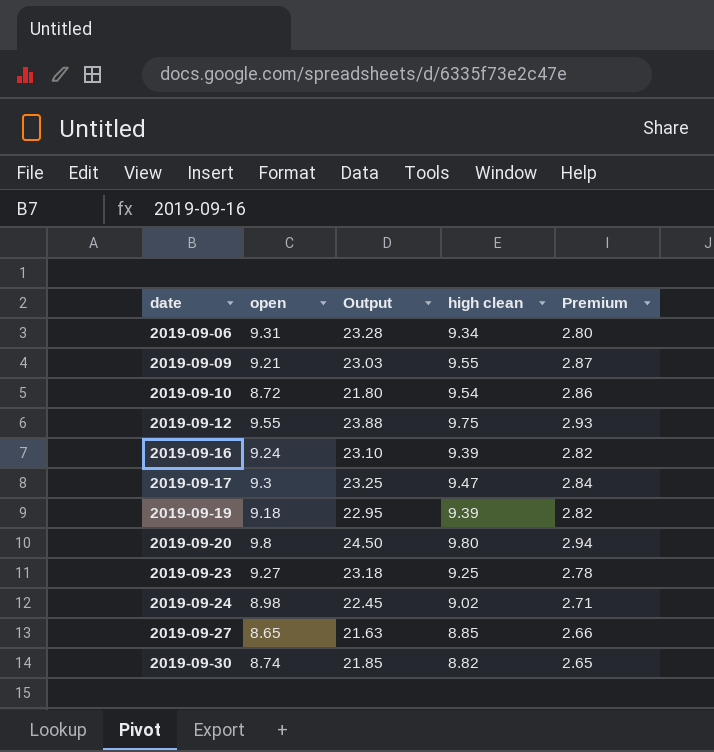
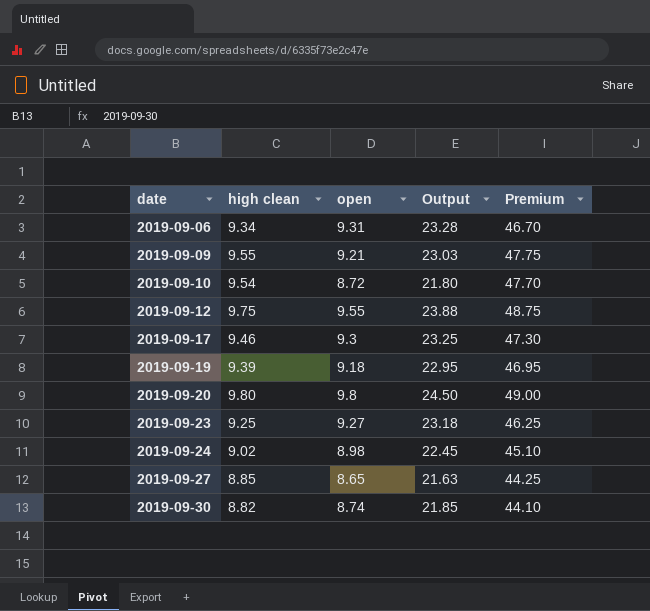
column high clean | position: 4 -> 2
column Premium | formula: [high clean] * 0.3 -> [high clean] * 5
row 2019-09-16: 9.24 | 23.10 | 9.39 | 2.82 -> none
2019-09-17 | high clean: 9.47 -> 9.46

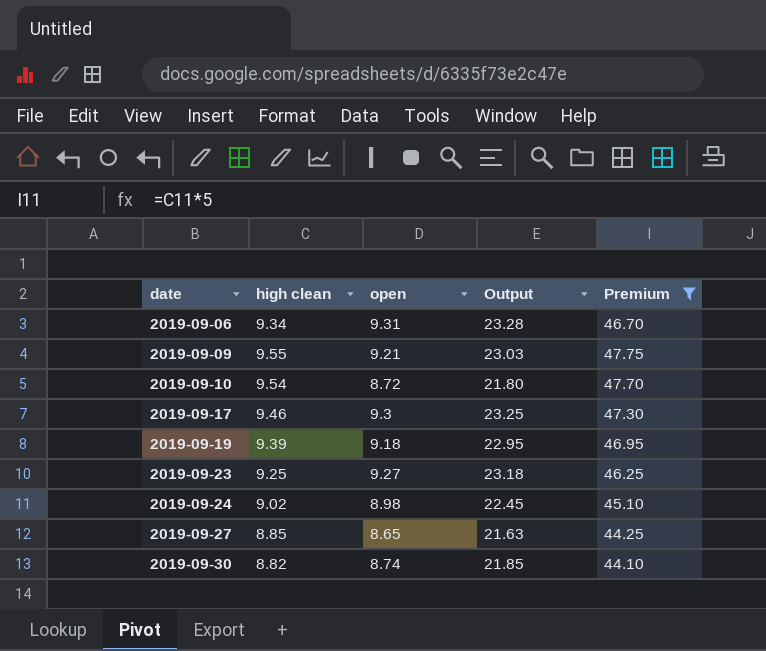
filter: none -> Premium <= 47.75

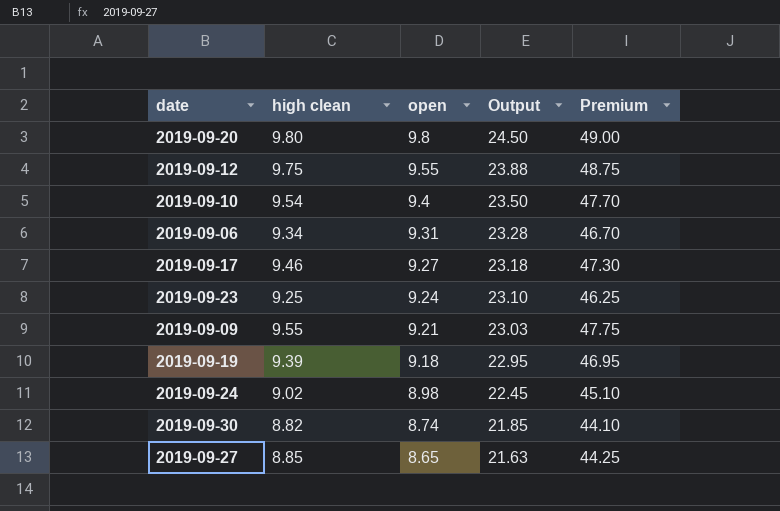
filter: Premium <= 47.75 -> none
row order: date ascending -> open descending
2019-09-10 | open: 8.72 -> 9.4
2019-09-10 | Output: 21.80 -> 23.50
2019-09-17 | open: 9.3 -> 9.27
2019-09-17 | Output: 23.25 -> 23.18
2019-09-23 | open: 9.27 -> 9.24
2019-09-23 | Output: 23.18 -> 23.10

